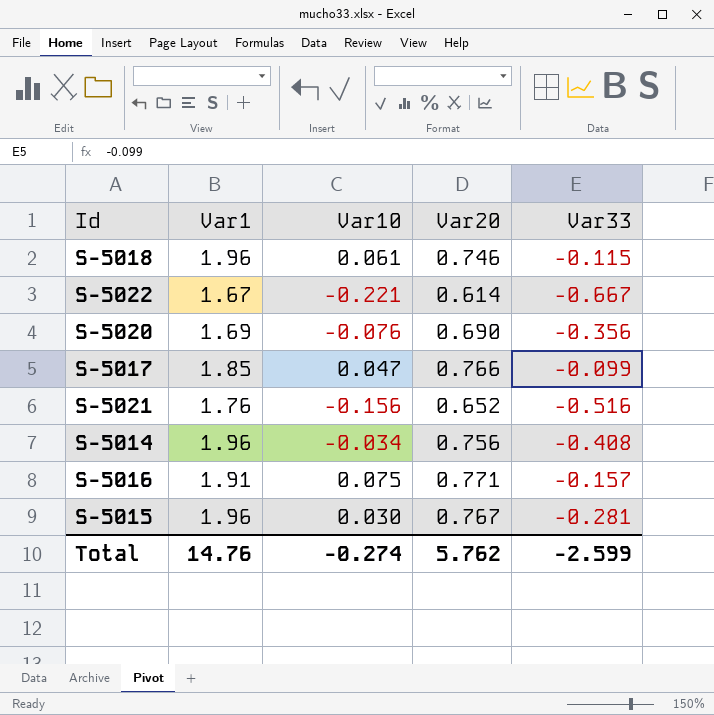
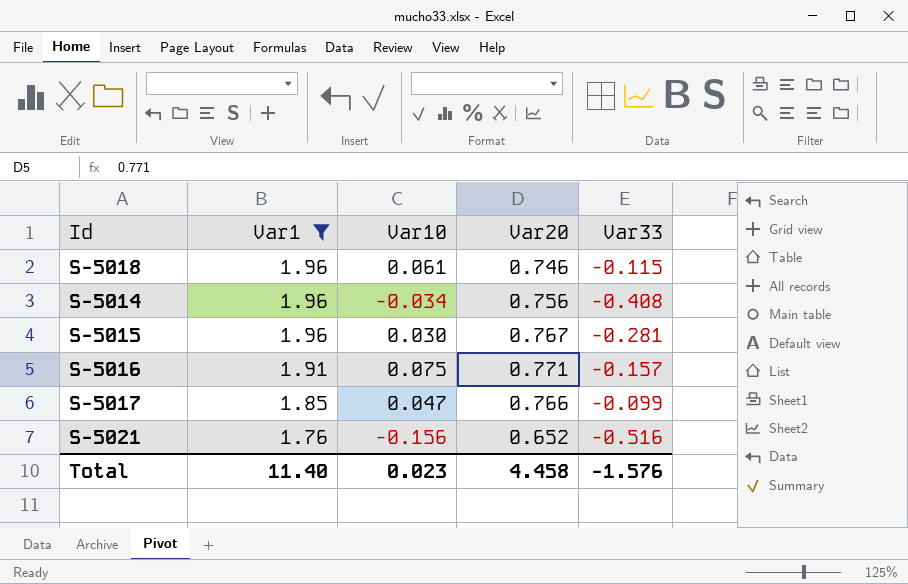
filter: none -> Var1 >= 1.76
row order: none -> Var1 descending
Total | Var1: 14.76 -> 11.40
Total | Var10: -0.274 -> 0.023
Total | Var20: 5.762 -> 4.458
Total | Var33: -2.599 -> -1.576

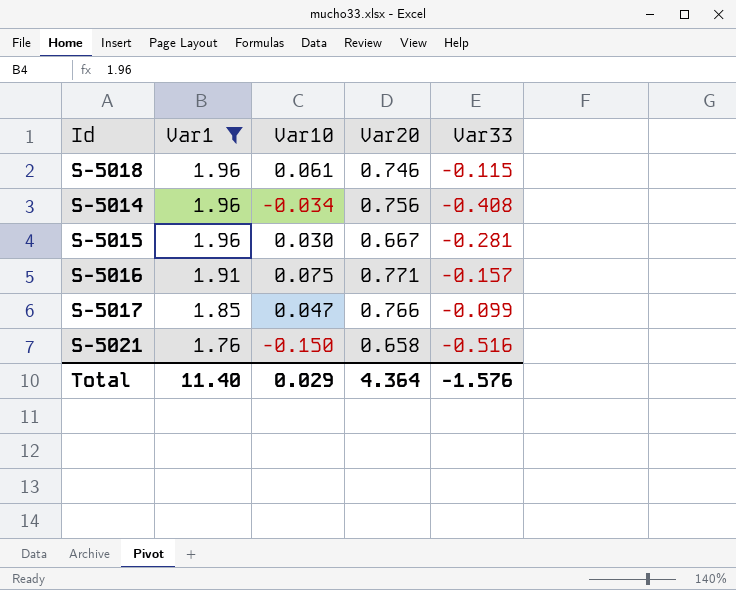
S-5015 | Var20: 0.767 -> 0.667
S-5021 | Var10: -0.156 -> -0.150
S-5021 | Var20: 0.652 -> 0.658
Total | Var10: 0.023 -> 0.029
Total | Var20: 4.458 -> 4.364

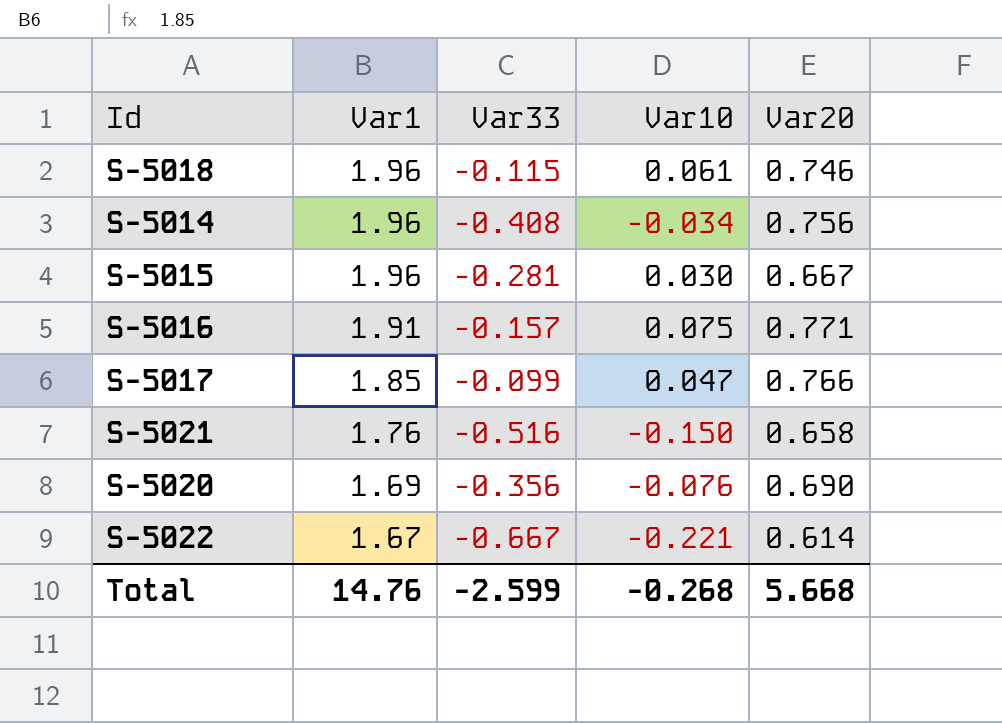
filter: Var1 >= 1.76 -> none
column Var33 | position: 5 -> 3
Total | Var1: 11.40 -> 14.76
Total | Var33: -1.576 -> -2.599
Total | Var10: 0.029 -> -0.268
Total | Var20: 4.364 -> 5.668

